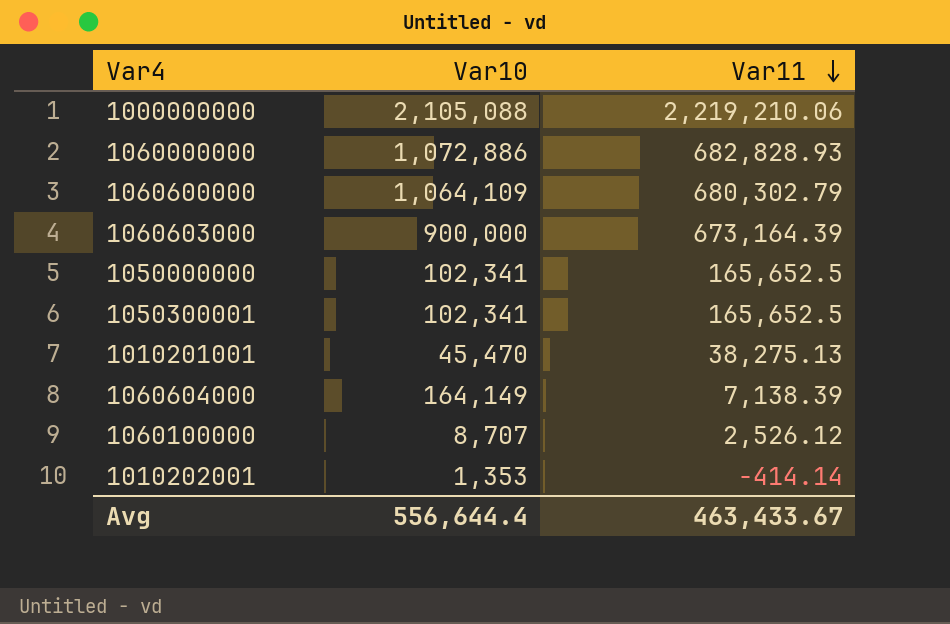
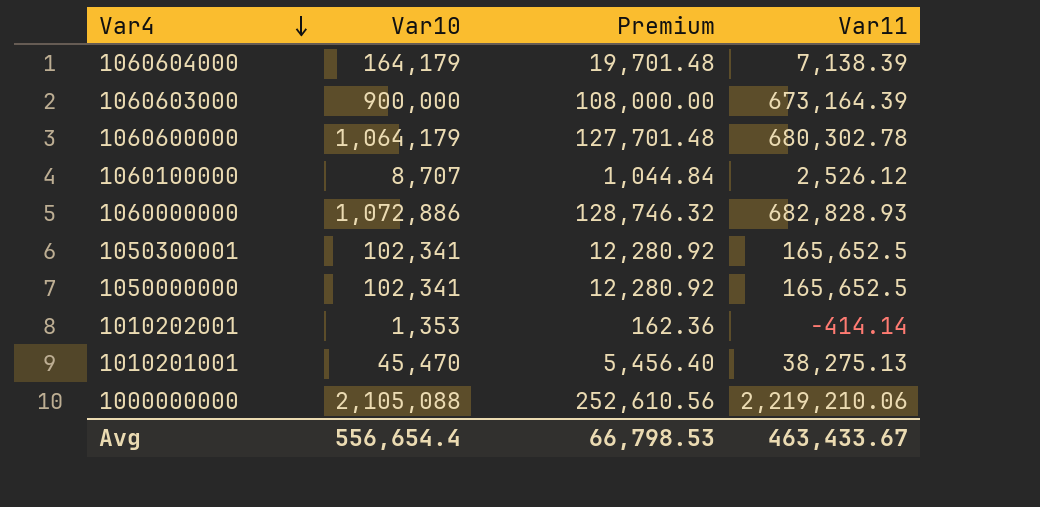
row order: Var11 descending -> Var4 descending
column Premium | formula: none -> [Var10] * 0.12
1060604000 | Var10: 164,149 -> 164,179
1060600000 | Var10: 1,064,109 -> 1,064,179
1060600000 | Var11: 680,302.79 -> 680,302.78
Avg | Var10: 556,644.4 -> 556,654.4

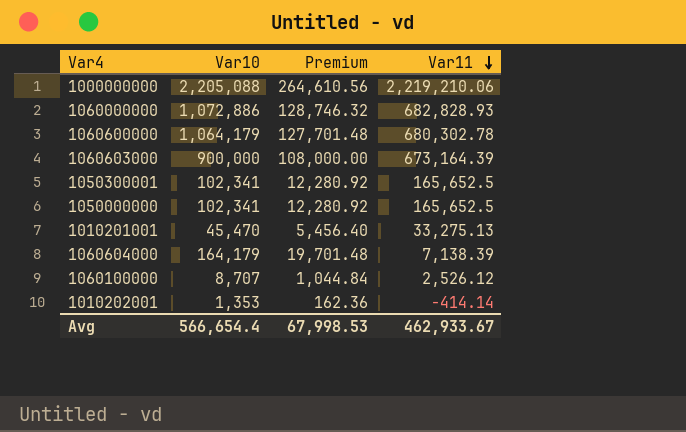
row order: Var4 descending -> Var11 descending
1000000000 | Var10: 2,105,088 -> 2,205,088
1000000000 | Premium: 252,610.56 -> 264,610.56
1010201001 | Var11: 38,275.13 -> 33,275.13
Avg | Var10: 556,654.4 -> 566,654.4
Avg | Premium: 66,798.53 -> 67,998.53
Avg | Var11: 463,433.67 -> 462,933.67

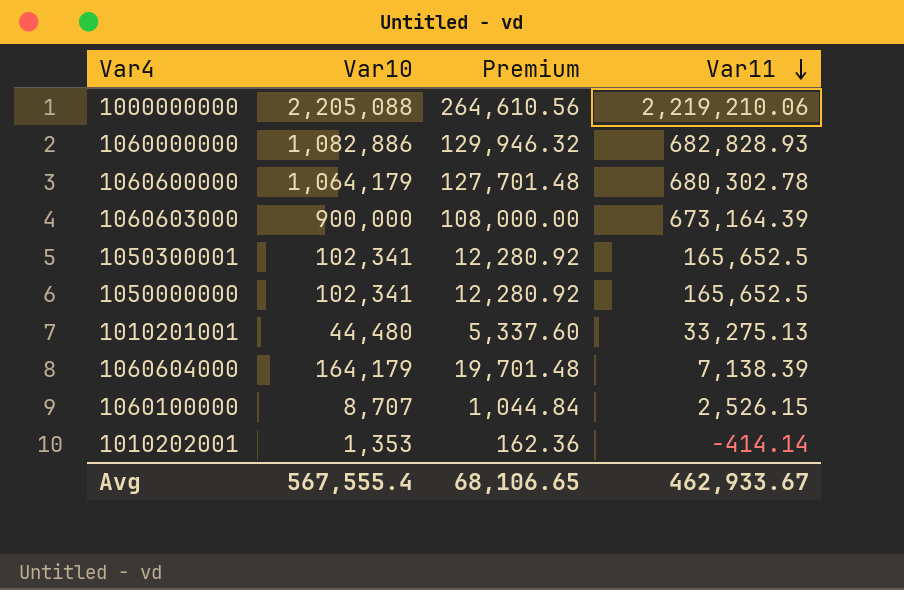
1060000000 | Var10: 1,072,886 -> 1,082,886
1060000000 | Premium: 128,746.32 -> 129,946.32
1010201001 | Var10: 45,470 -> 44,480
1010201001 | Premium: 5,456.40 -> 5,337.60
1060100000 | Var11: 2,526.12 -> 2,526.15
Avg | Var10: 566,654.4 -> 567,555.4
Avg | Premium: 67,998.53 -> 68,106.65

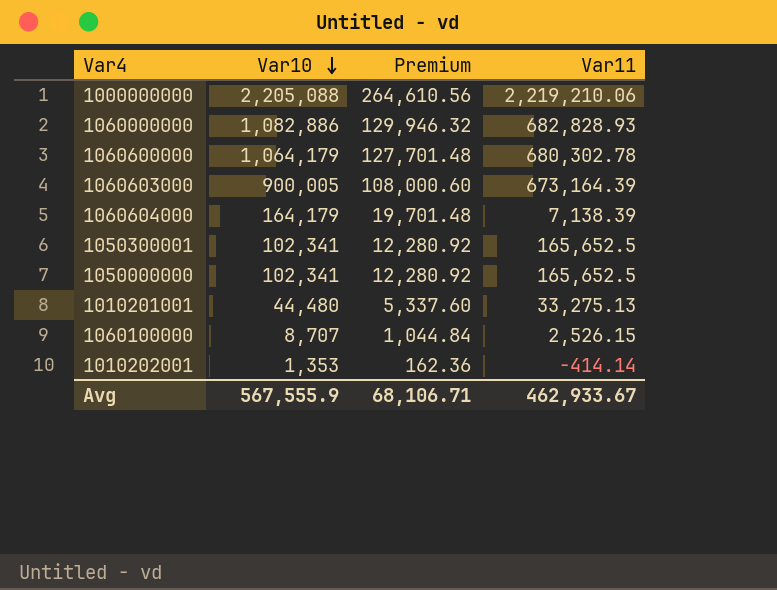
row order: Var11 descending -> Var10 descending
1060603000 | Var10: 900,000 -> 900,005
1060603000 | Premium: 108,000.00 -> 108,000.60
Avg | Var10: 567,555.4 -> 567,555.9
Avg | Premium: 68,106.65 -> 68,106.71

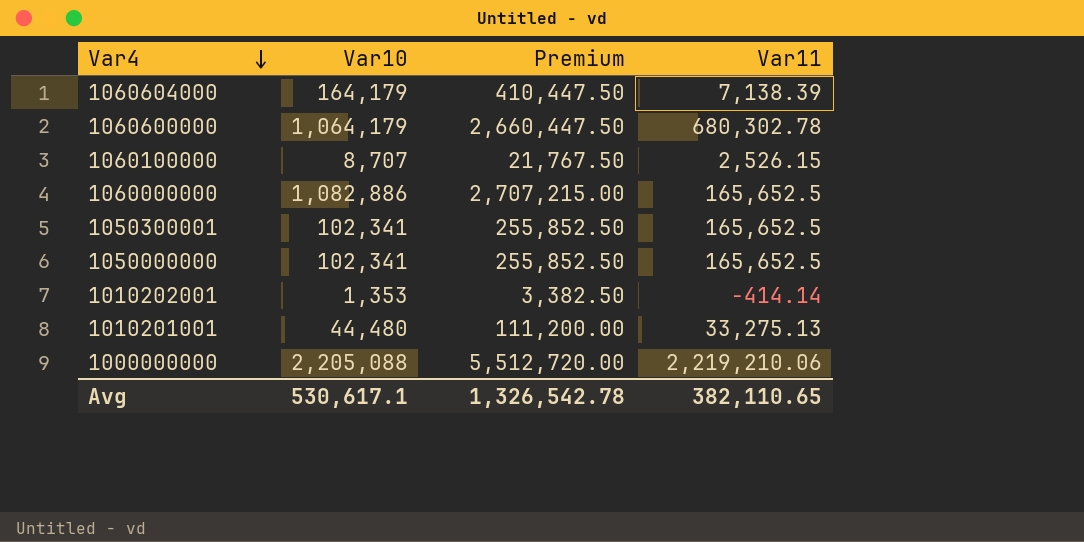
row order: Var10 descending -> Var4 descending
column Premium | formula: [Var10] * 0.12 -> [Var10] * 2.5
row 1060603000: 900,005 | 108,000.60 | 673,164.39 -> none
1060000000 | Var11: 682,828.93 -> 165,652.5
Avg | Var10: 567,555.9 -> 530,617.1
Avg | Premium: 68,106.71 -> 1,326,542.78
Avg | Var11: 462,933.67 -> 382,110.65

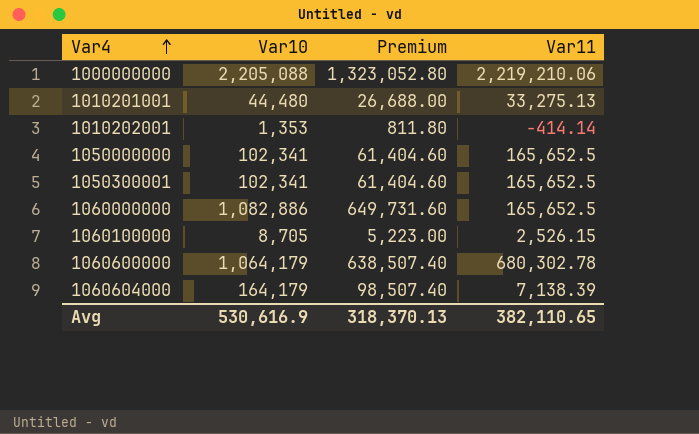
row order: Var4 descending -> Var4 ascending
column Premium | formula: [Var10] * 2.5 -> [Var10] * 0.6
1060100000 | Var10: 8,707 -> 8,705
Avg | Var10: 530,617.1 -> 530,616.9
Avg | Premium: 1,326,542.78 -> 318,370.13

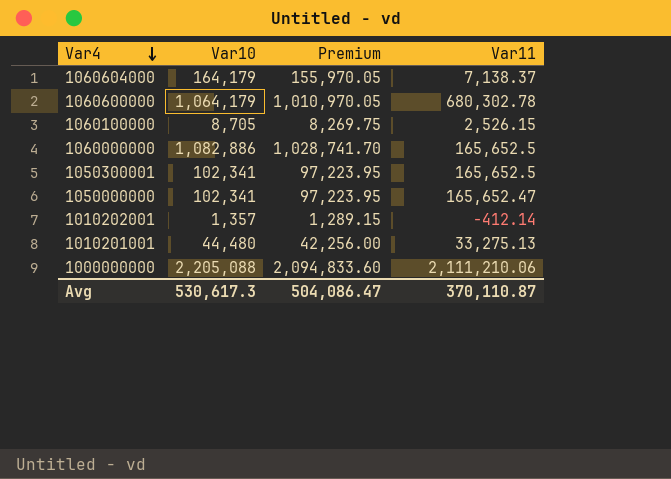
row order: Var4 ascending -> Var4 descending
column Premium | formula: [Var10] * 0.6 -> [Var10] * 0.95
1060604000 | Var11: 7,138.39 -> 7,138.37
1050000000 | Var11: 165,652.5 -> 165,652.47
1010202001 | Var10: 1,353 -> 1,357
1010202001 | Var11: -414.14 -> -412.14
1000000000 | Var11: 2,219,210.06 -> 2,111,210.06
Avg | Var10: 530,616.9 -> 530,617.3
Avg | Premium: 318,370.13 -> 504,086.47
Avg | Var11: 382,110.65 -> 370,110.87

